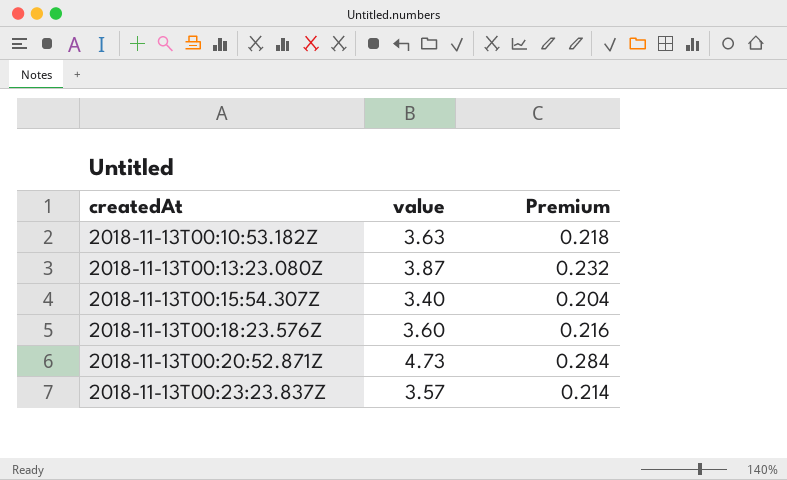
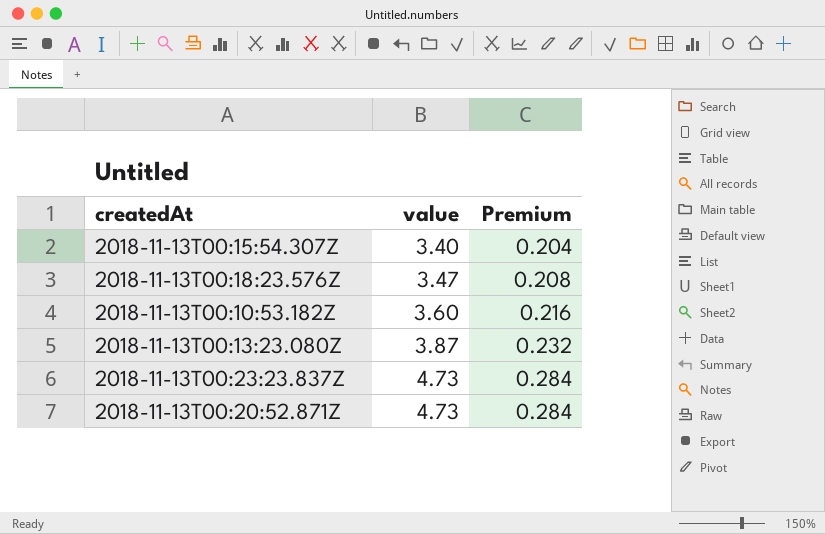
row order: createdAt ascending -> value ascending
2018-11-13T00:18:23.576Z | value: 3.60 -> 3.47
2018-11-13T00:18:23.576Z | Premium: 0.216 -> 0.208
2018-11-13T00:10:53.182Z | value: 3.63 -> 3.60
2018-11-13T00:10:53.182Z | Premium: 0.218 -> 0.216
2018-11-13T00:23:23.837Z | value: 3.57 -> 4.73
2018-11-13T00:23:23.837Z | Premium: 0.214 -> 0.284

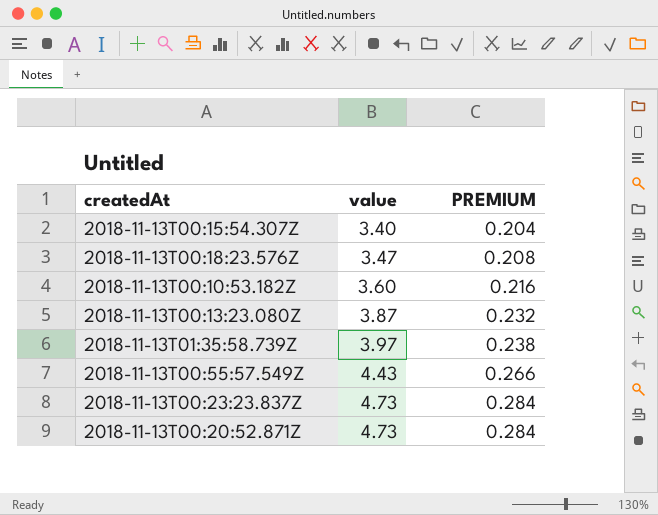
column name: Premium -> PREMIUM
row 2018-11-13T01:35:58.739Z: none -> 3.97 | 0.238
row 2018-11-13T00:55:57.549Z: none -> 4.43 | 0.266

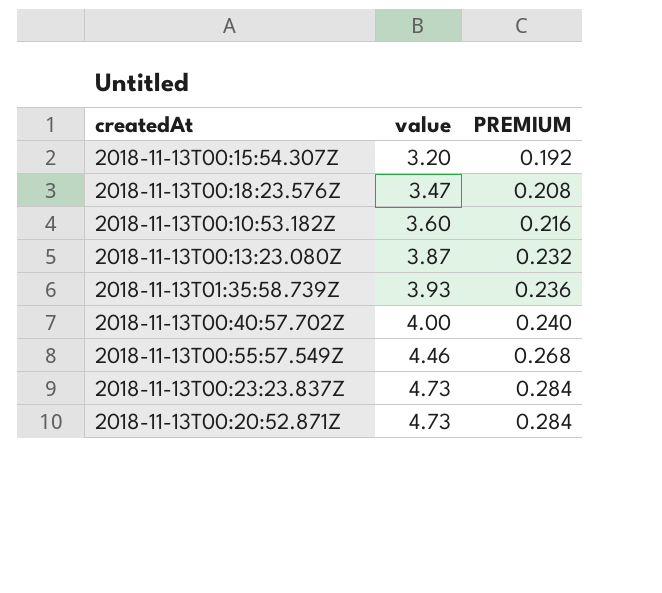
2018-11-13T00:15:54.307Z | value: 3.40 -> 3.20
2018-11-13T00:15:54.307Z | PREMIUM: 0.204 -> 0.192
2018-11-13T01:35:58.739Z | value: 3.97 -> 3.93
2018-11-13T01:35:58.739Z | PREMIUM: 0.238 -> 0.236
row 2018-11-13T00:40:57.702Z: none -> 4.00 | 0.240
2018-11-13T00:55:57.549Z | value: 4.43 -> 4.46
2018-11-13T00:55:57.549Z | PREMIUM: 0.266 -> 0.268

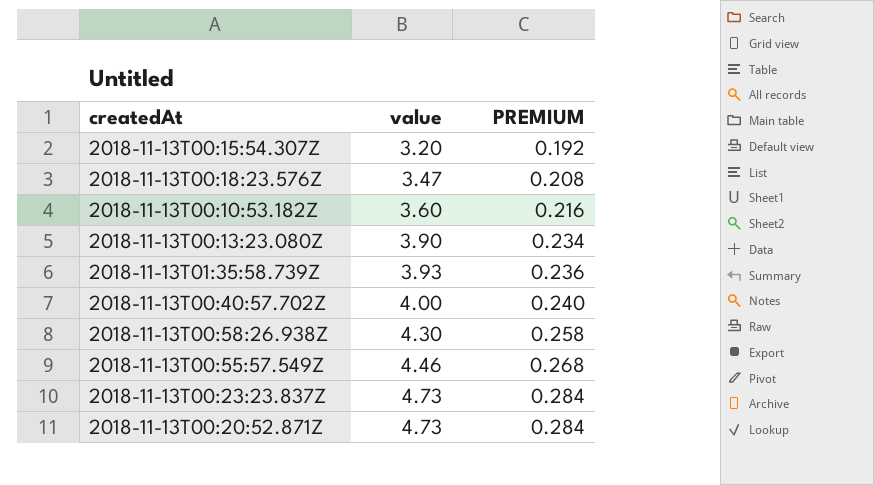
2018-11-13T00:13:23.080Z | value: 3.87 -> 3.90
2018-11-13T00:13:23.080Z | PREMIUM: 0.232 -> 0.234
row 2018-11-13T00:58:26.938Z: none -> 4.30 | 0.258

